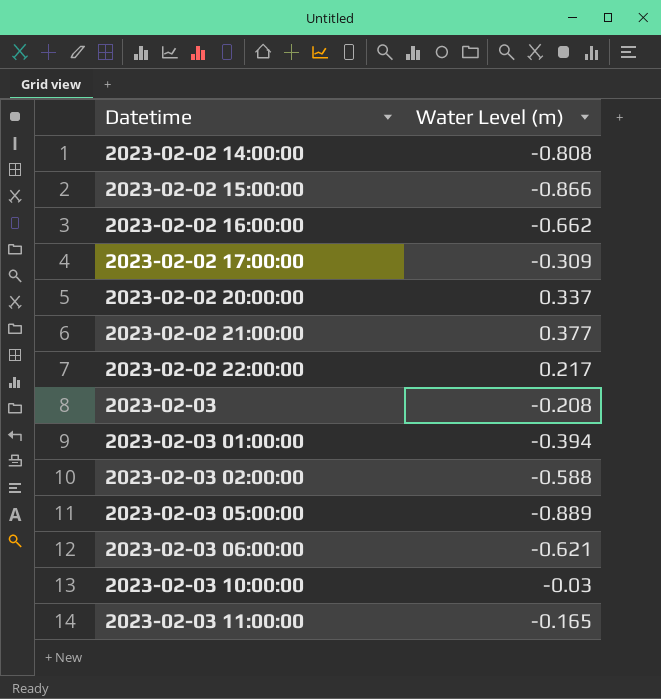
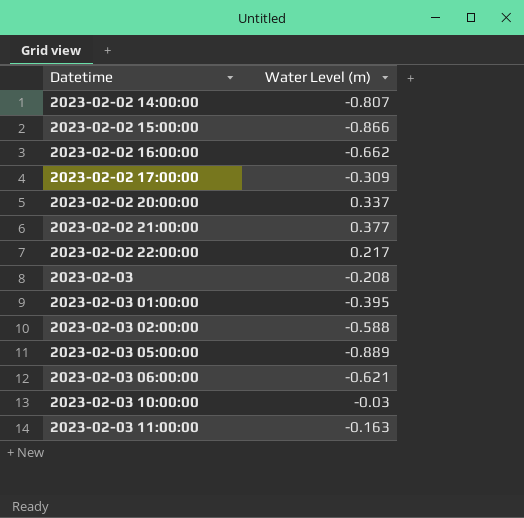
2023-02-02 14:00:00 | Water Level (m): -0.808 -> -0.807
2023-02-03 01:00:00 | Water Level (m): -0.394 -> -0.395
2023-02-03 11:00:00 | Water Level (m): -0.165 -> -0.163

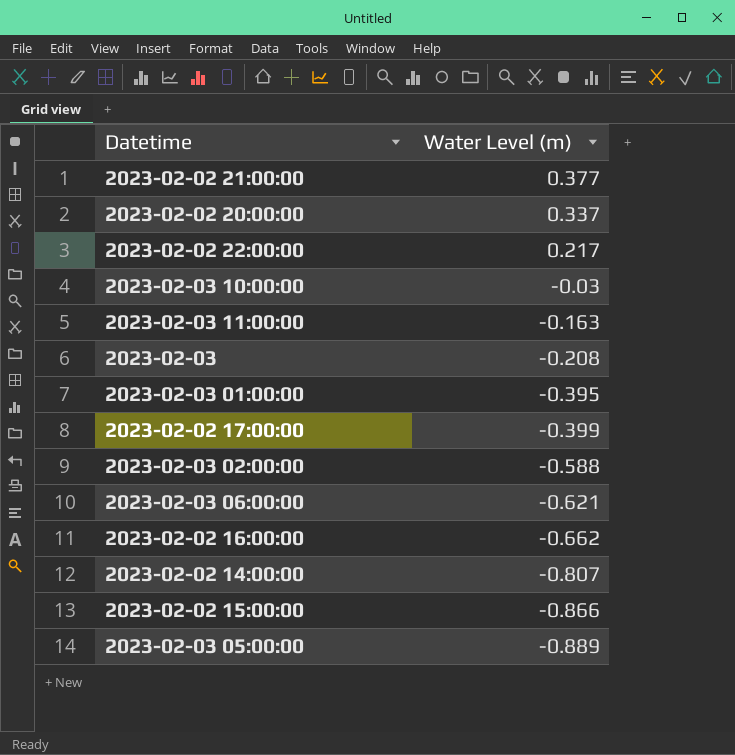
row order: Datetime ascending -> Water Level (m) descending
2023-02-02 17:00:00 | Water Level (m): -0.309 -> -0.399

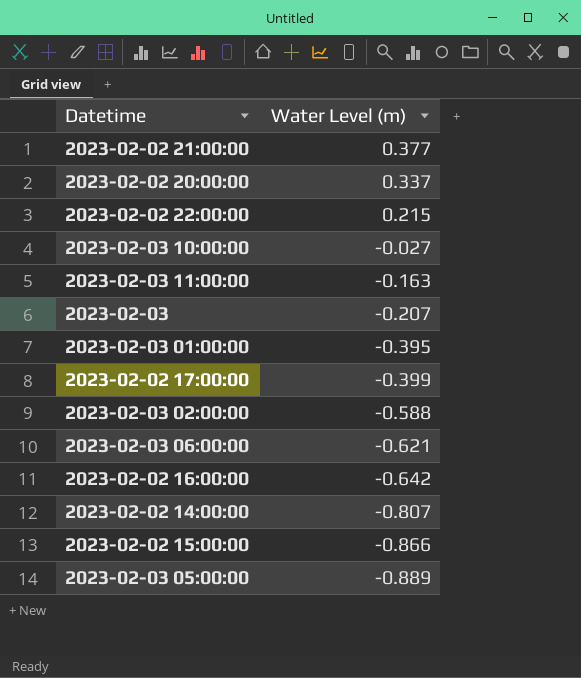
2023-02-02 22:00:00 | Water Level (m): 0.217 -> 0.215
2023-02-03 10:00:00 | Water Level (m): -0.03 -> -0.027
2023-02-03 | Water Level (m): -0.208 -> -0.207
2023-02-02 16:00:00 | Water Level (m): -0.662 -> -0.642

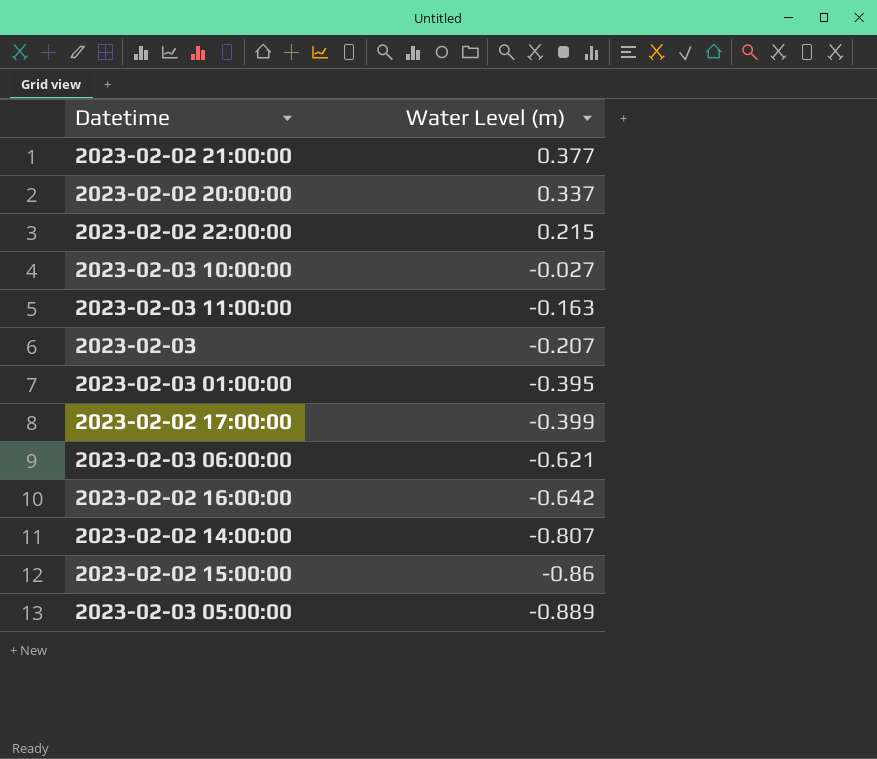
row 2023-02-03 02:00:00: -0.588 -> none
2023-02-02 15:00:00 | Water Level (m): -0.866 -> -0.86

